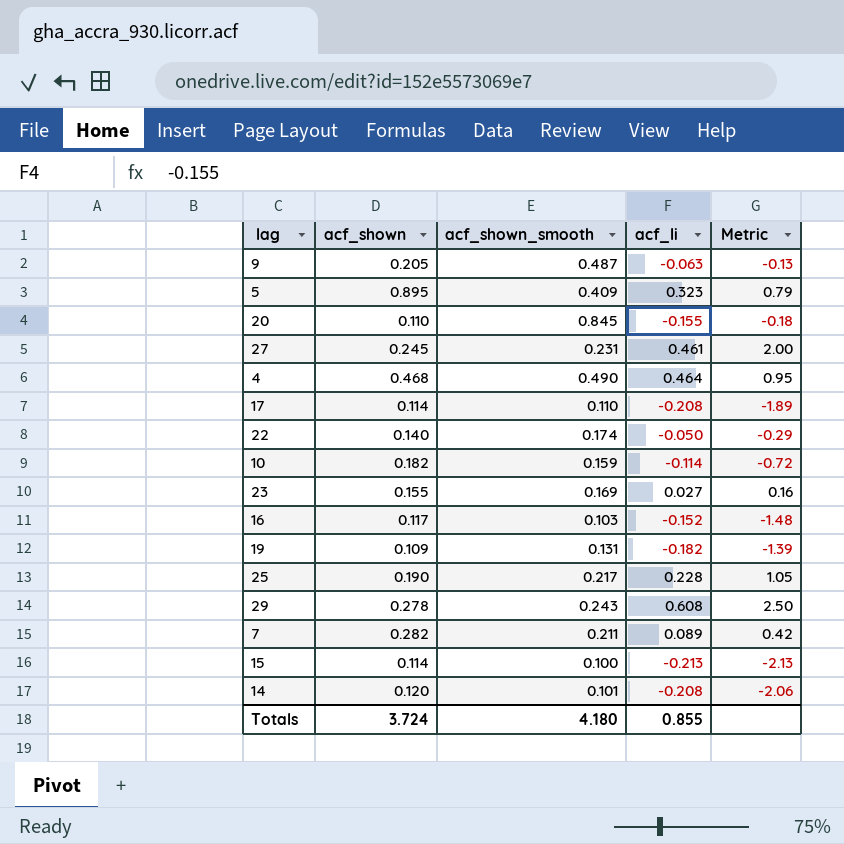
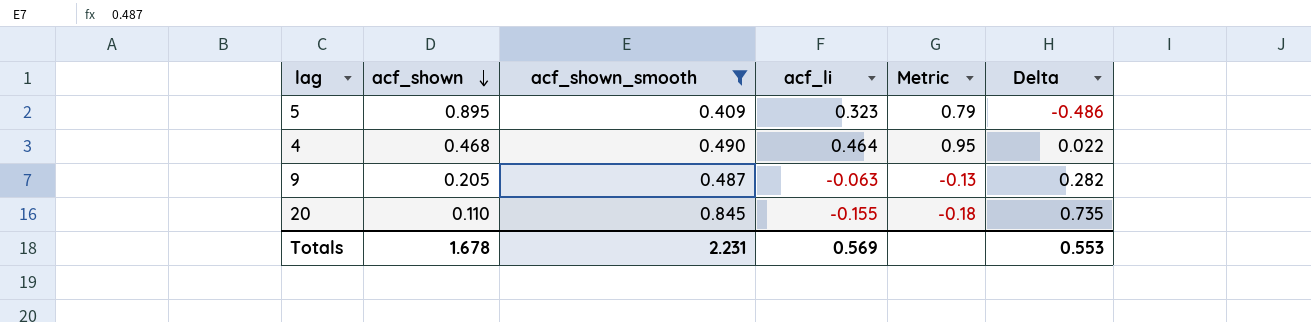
filter: none -> acf_shown_smooth >= 0.409
row order: none -> acf_shown descending
column Delta | formula: none -> [acf_shown_smooth] - [acf_shown]
Totals | acf_shown: 3.724 -> 1.678
Totals | acf_shown_smooth: 4.180 -> 2.231
Totals | acf_li: 0.855 -> 0.569

